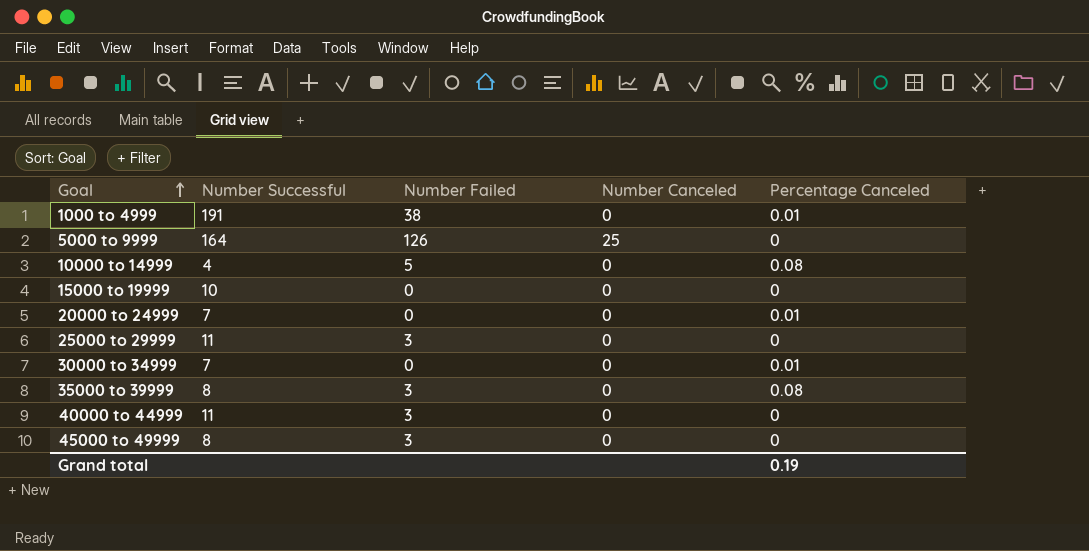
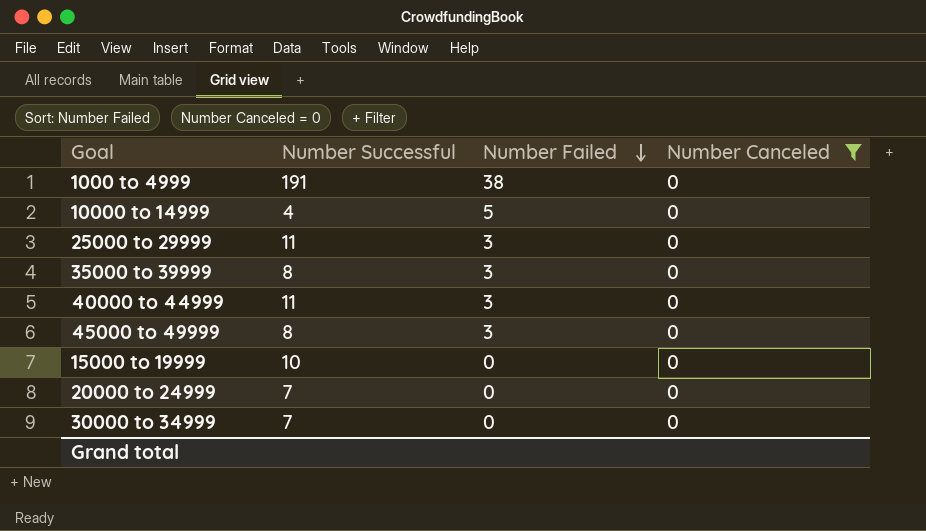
filter: none -> Number Canceled = 0
row order: Goal ascending -> Number Failed descending
column Percentage Canceled | position: 5 -> none

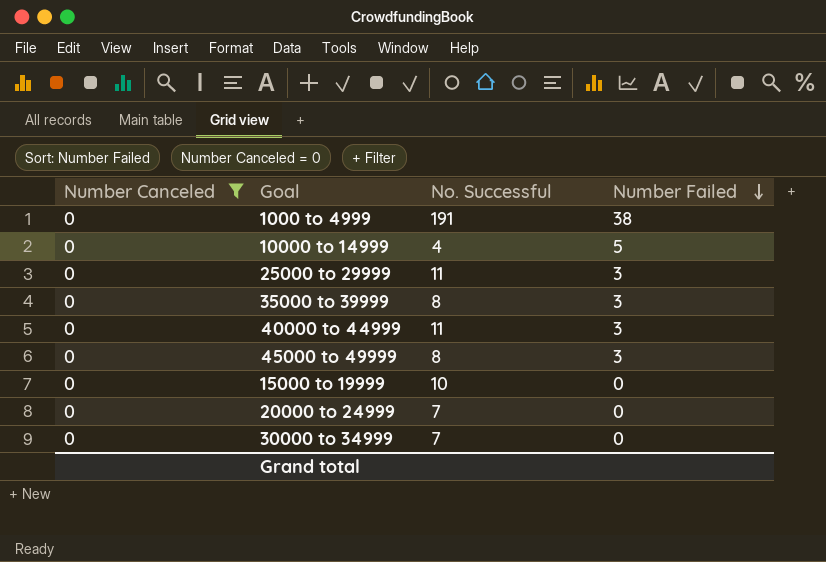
column Number Canceled | position: 4 -> 1
column name: Number Successful -> No. Successful

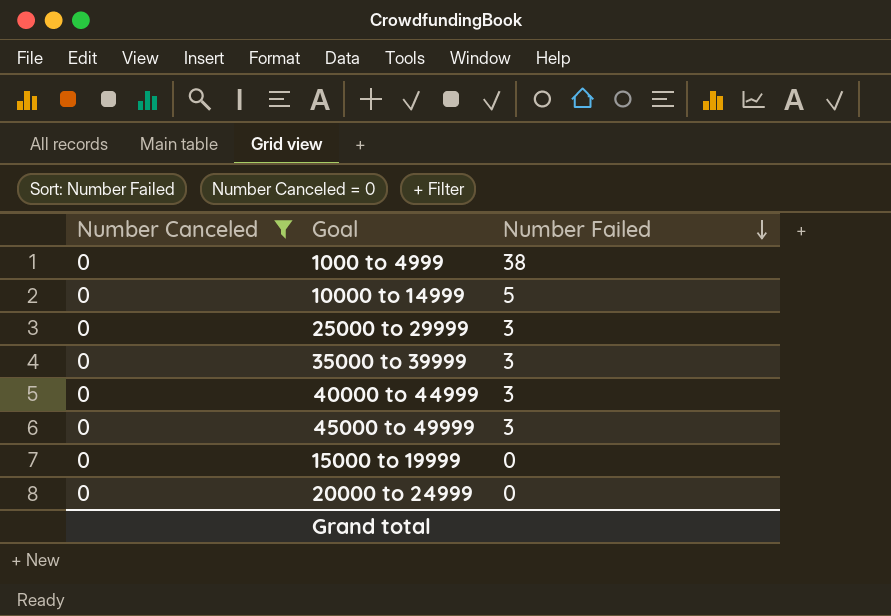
column No. Successful | position: 3 -> none
row 30000 to 34999: 0 | 7 | 0 -> none

